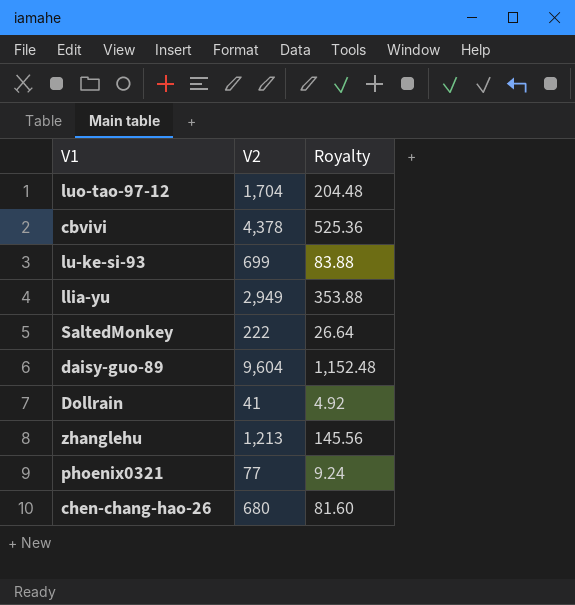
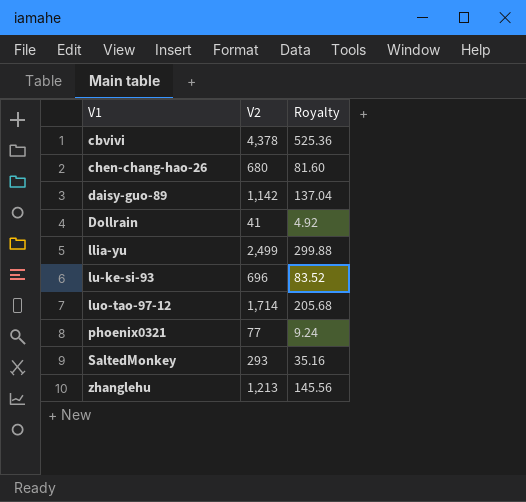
row order: none -> V1 ascending
daisy-guo-89 | V2: 9,604 -> 1,142
daisy-guo-89 | Royalty: 1,152.48 -> 137.04
llia-yu | V2: 2,949 -> 2,499
llia-yu | Royalty: 353.88 -> 299.88
lu-ke-si-93 | V2: 699 -> 696
lu-ke-si-93 | Royalty: 83.88 -> 83.52
luo-tao-97-12 | V2: 1,704 -> 1,714
luo-tao-97-12 | Royalty: 204.48 -> 205.68
SaltedMonkey | V2: 222 -> 293
SaltedMonkey | Royalty: 26.64 -> 35.16

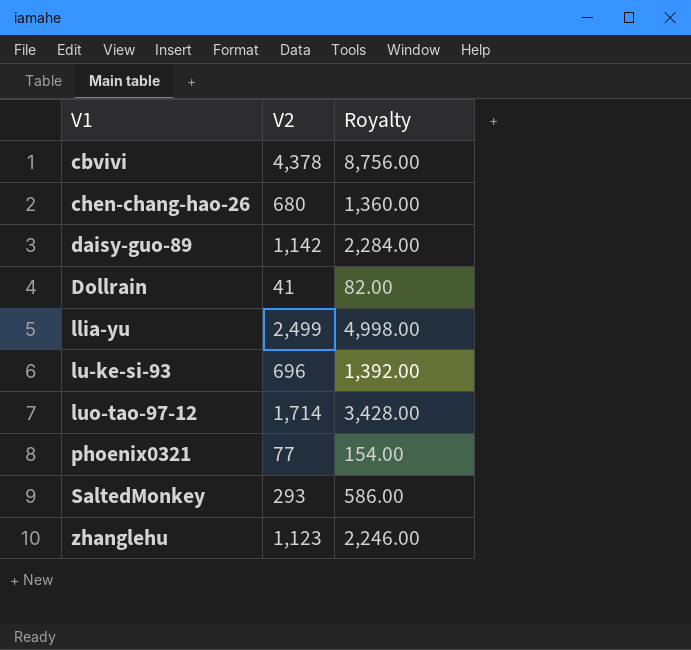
column Royalty | formula: [V2] * 0.12 -> [V2] * 2
zhanglehu | V2: 1,213 -> 1,123

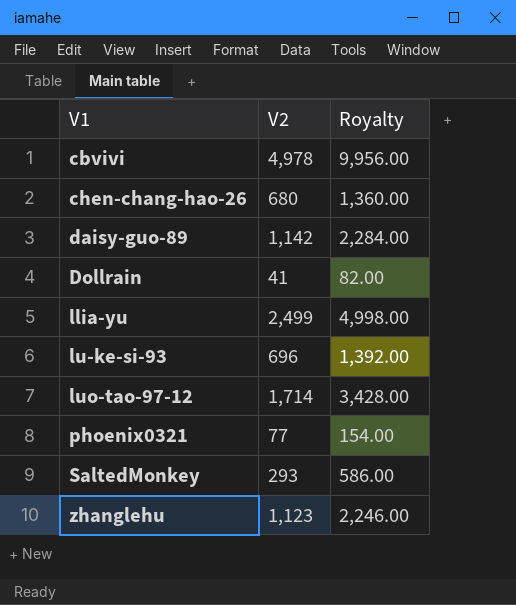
cbvivi | V2: 4,378 -> 4,978
cbvivi | Royalty: 8,756.00 -> 9,956.00

